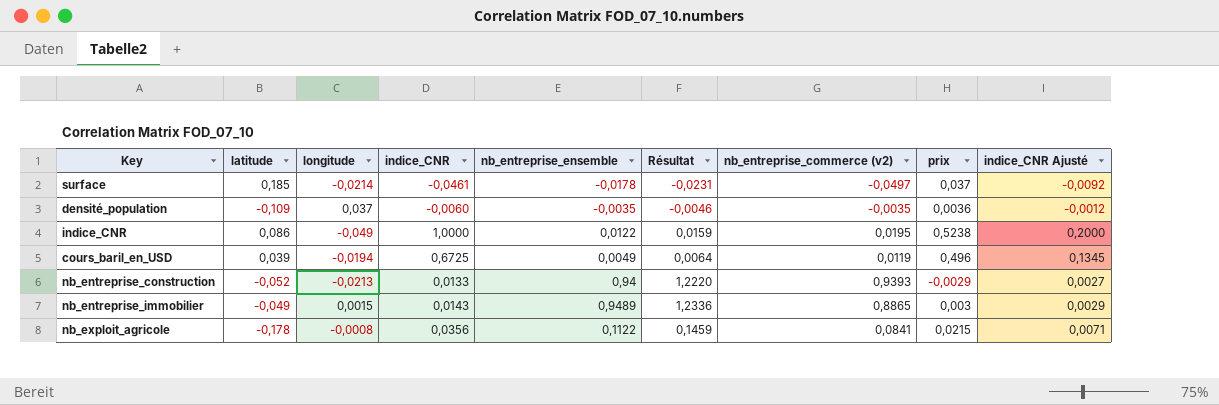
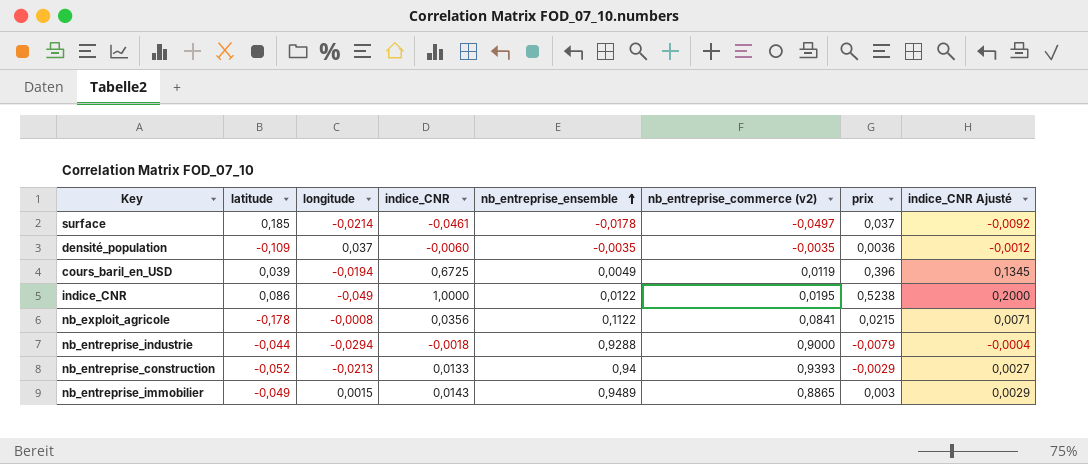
row order: none -> nb_entreprise_ensemble ascending
column Résultat | formula: [nb_entreprise_ensemble] * 1,3 -> none
cours_baril_en_USD | prix: 0,496 -> 0,396
row nb_entreprise_industrie: none -> -0,044 | -0,0294 | -0,0018 | 0,9288 | 0,9000 | -0,0079 | -0,0004

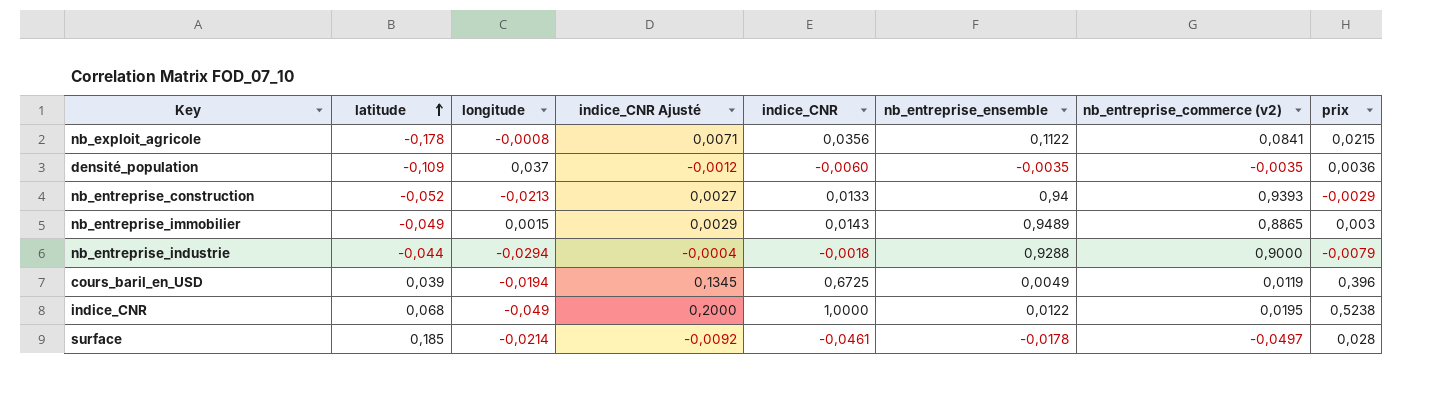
row order: nb_entreprise_ensemble ascending -> latitude ascending
column indice_CNR Ajusté | position: 8 -> 4
indice_CNR | latitude: 0,086 -> 0,068
surface | prix: 0,037 -> 0,028

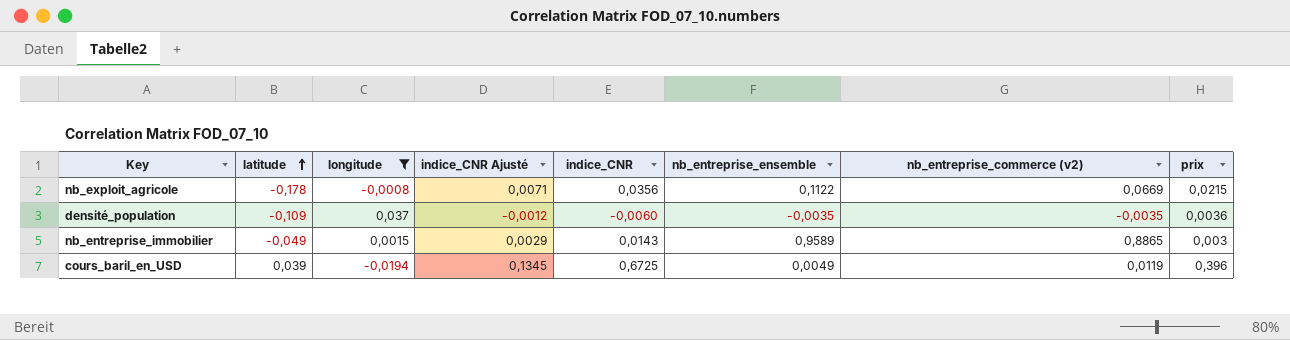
filter: none -> longitude >= -0,0194
nb_exploit_agricole | nb_entreprise_commerce (v2): 0,0841 -> 0,0669
nb_entreprise_immobilier | nb_entreprise_ensemble: 0,9489 -> 0,9589

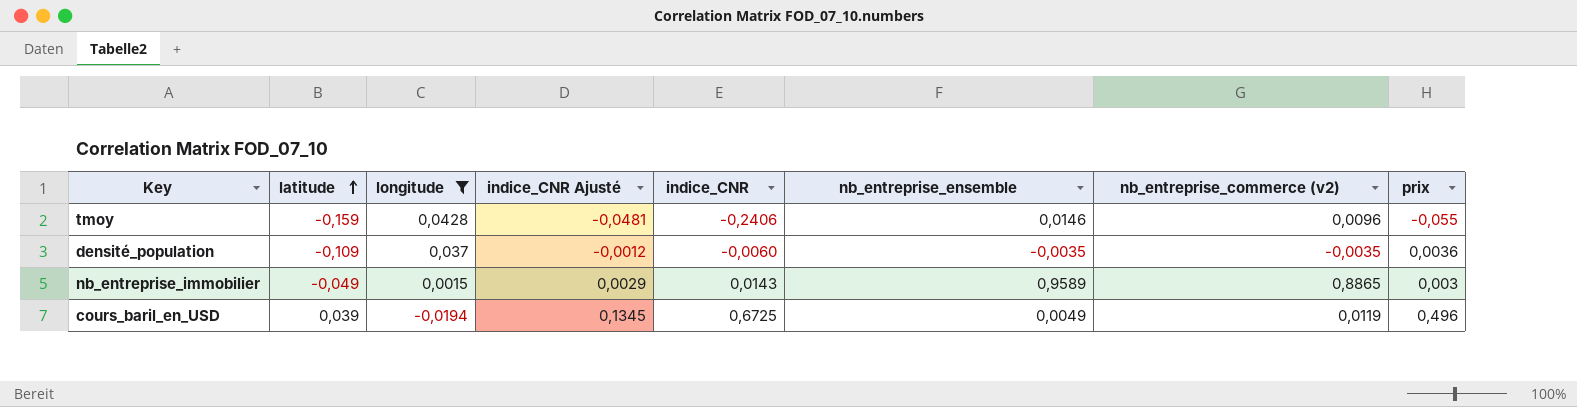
row nb_exploit_agricole: -0,178 | -0,0008 | 0,0071 | 0,0356 | 0,1122 | 0,0669 | 0,0215 -> none
row tmoy: none -> -0,159 | 0,0428 | -0,0481 | -0,2406 | 0,0146 | 0,0096 | -0,055
cours_baril_en_USD | prix: 0,396 -> 0,496

